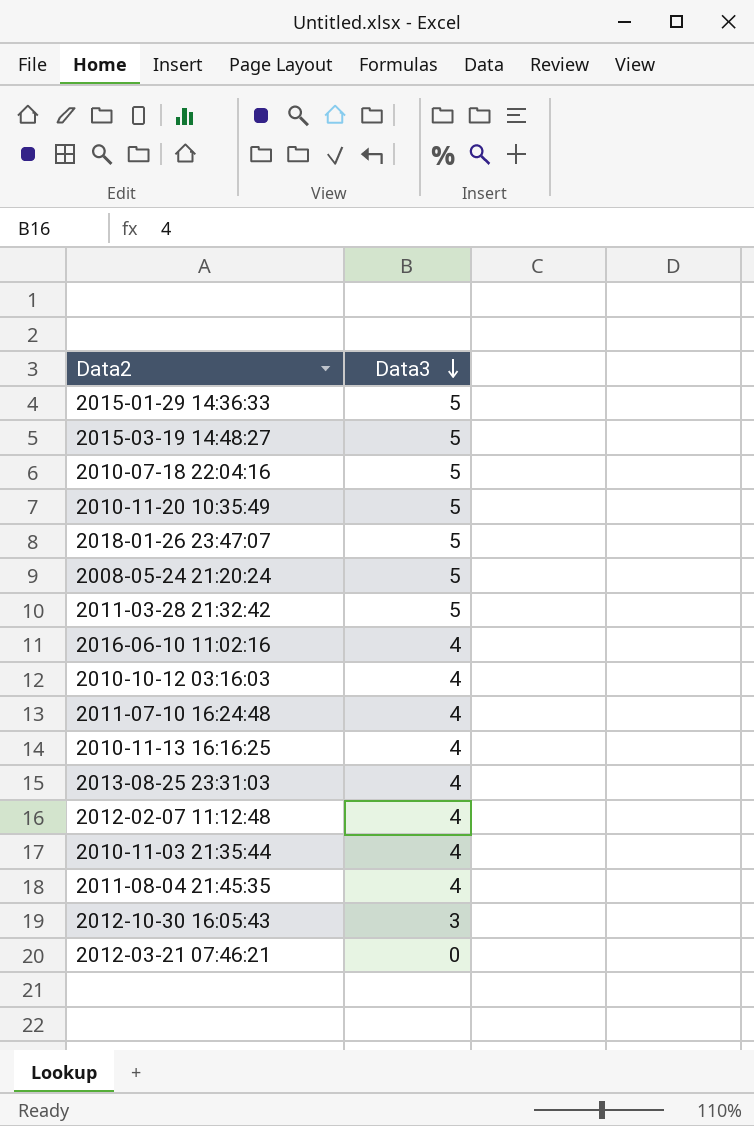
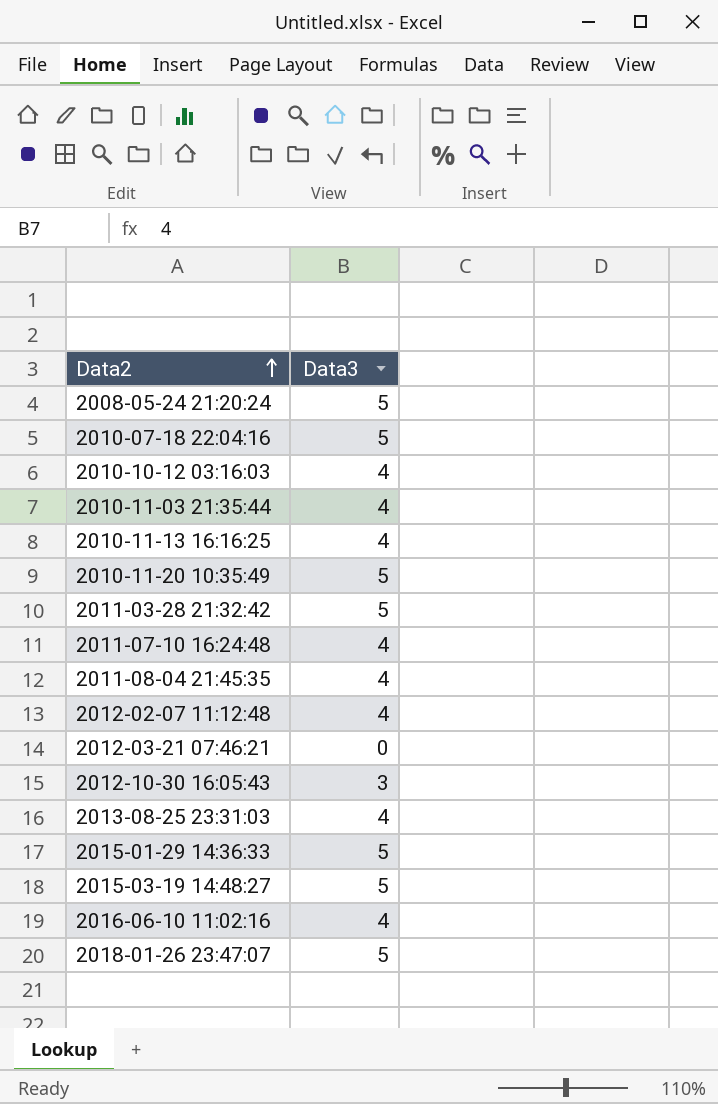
row order: Data3 descending -> Data2 ascending

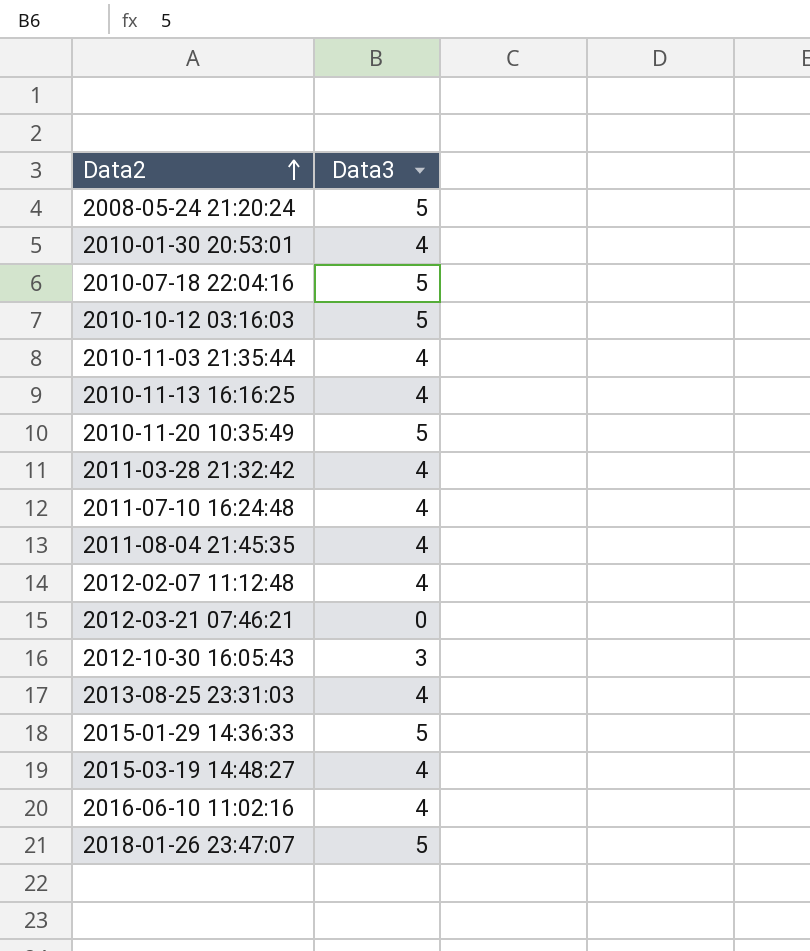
row 2010-01-30 20:53:01: none -> 4
2010-10-12 03:16:03 | Data3: 4 -> 5
2011-03-28 21:32:42 | Data3: 5 -> 4
2015-03-19 14:48:27 | Data3: 5 -> 4

